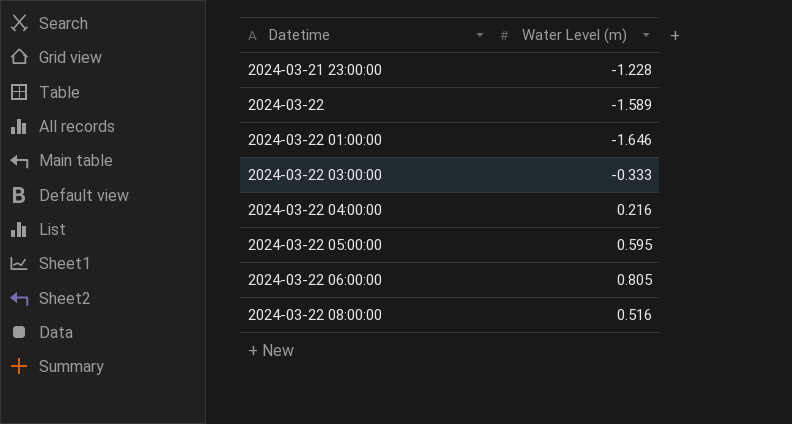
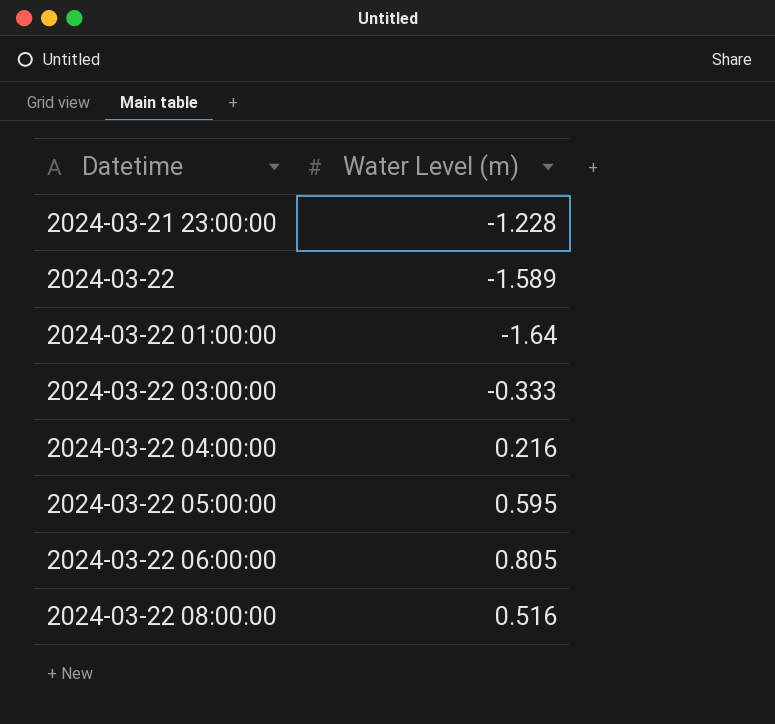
2024-03-22 01:00:00 | Water Level (m): -1.646 -> -1.64

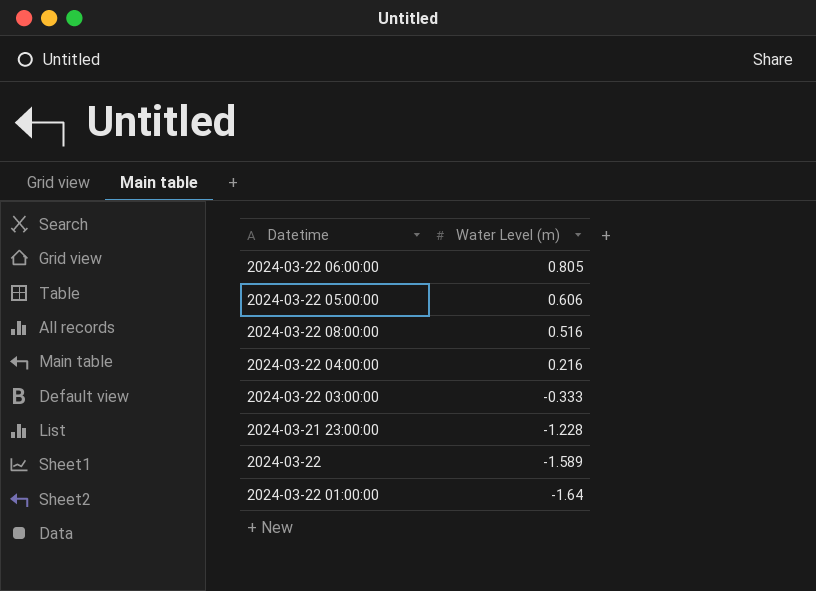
row order: Datetime ascending -> Water Level (m) descending
2024-03-22 05:00:00 | Water Level (m): 0.595 -> 0.606

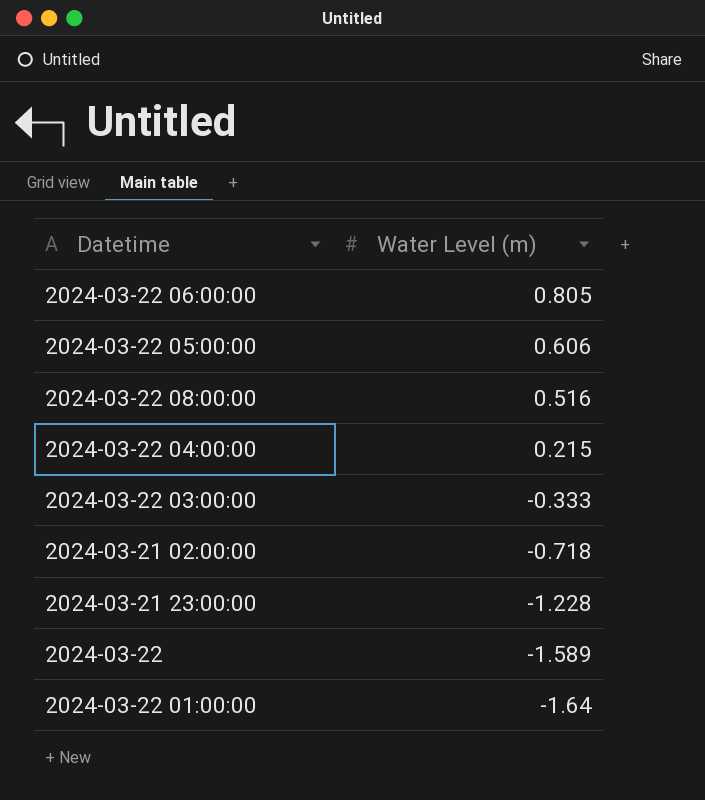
2024-03-22 04:00:00 | Water Level (m): 0.216 -> 0.215
row 2024-03-21 02:00:00: none -> -0.718

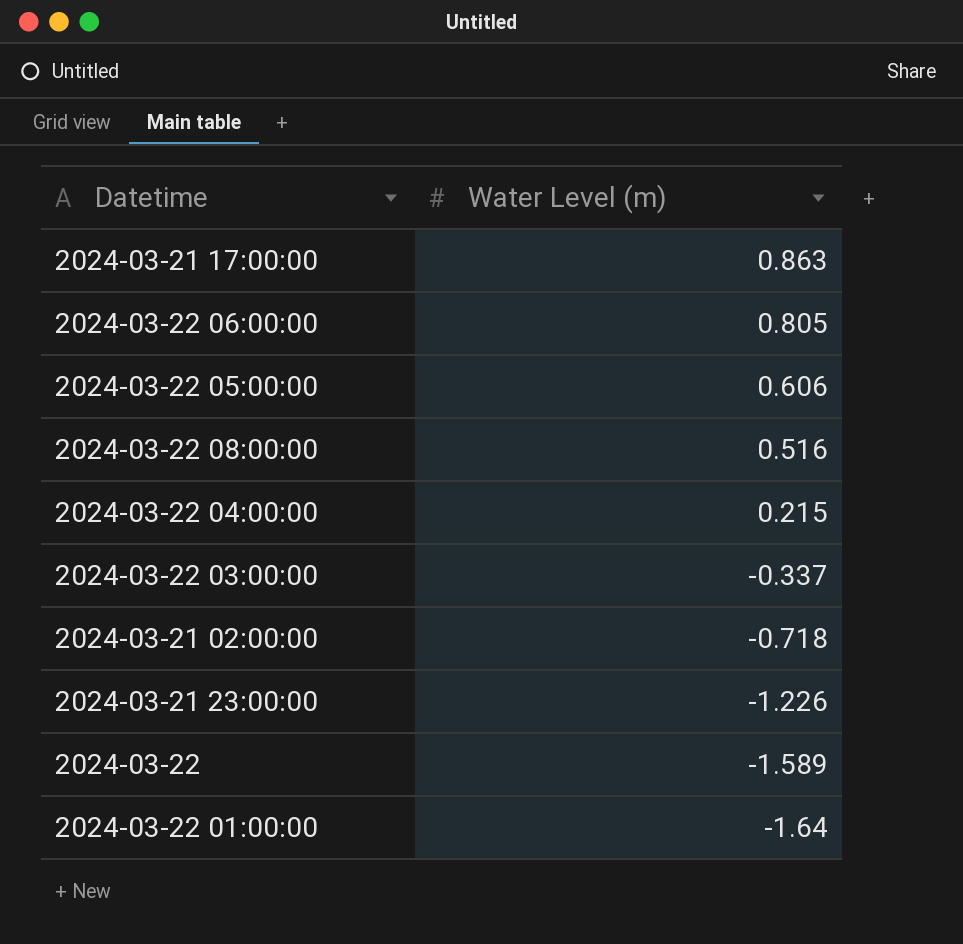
row 2024-03-21 17:00:00: none -> 0.863
2024-03-22 03:00:00 | Water Level (m): -0.333 -> -0.337
2024-03-21 23:00:00 | Water Level (m): -1.228 -> -1.226

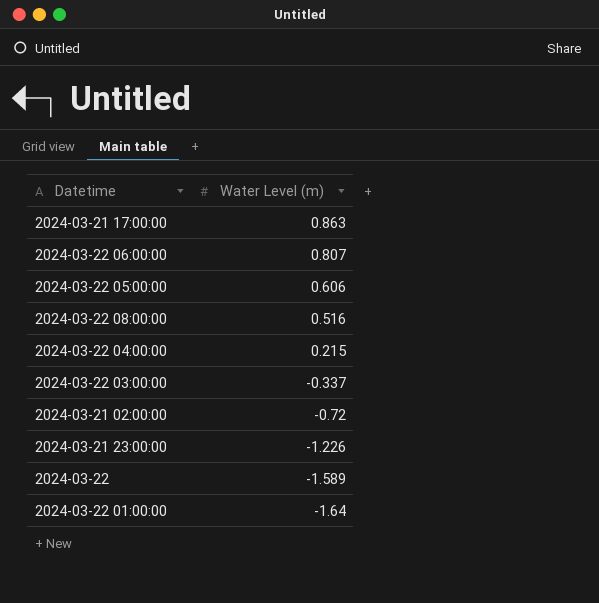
2024-03-22 06:00:00 | Water Level (m): 0.805 -> 0.807
2024-03-21 02:00:00 | Water Level (m): -0.718 -> -0.72

